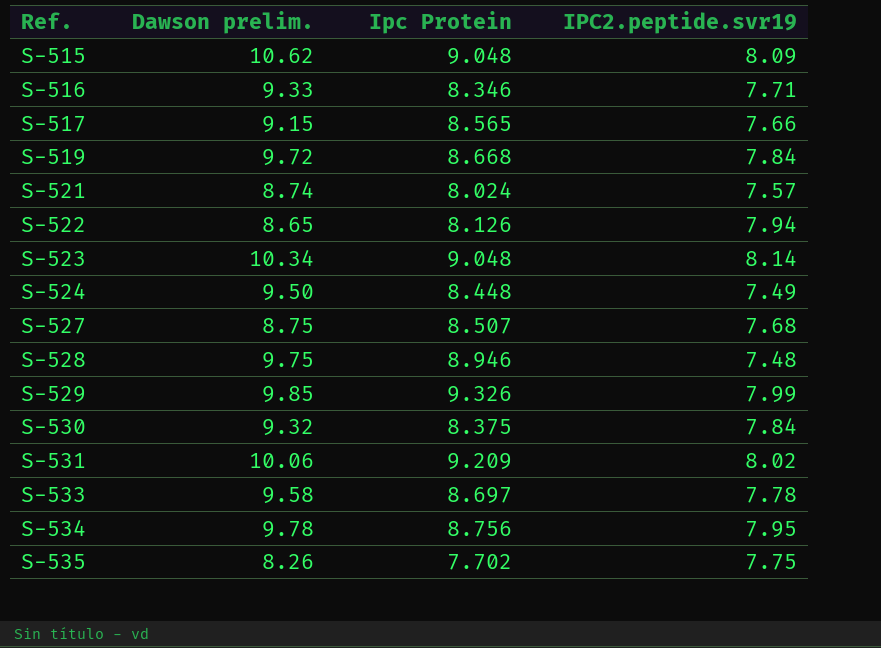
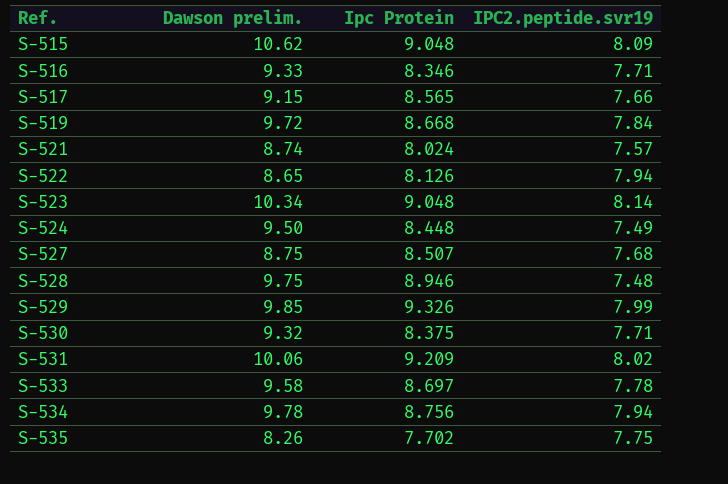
S-530 | IPC2.peptide.svr19: 7.84 -> 7.71
S-534 | IPC2.peptide.svr19: 7.95 -> 7.94

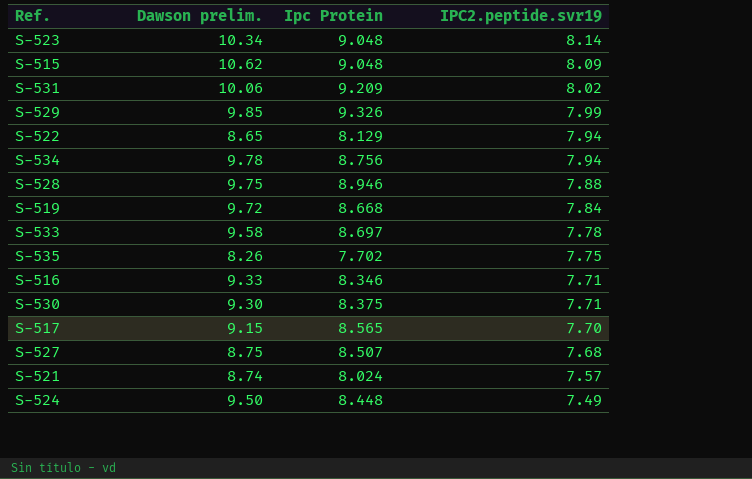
row order: Ref. ascending -> IPC2.peptide.svr19 descending
S-522 | Ipc Protein: 8.126 -> 8.129
S-528 | IPC2.peptide.svr19: 7.48 -> 7.88
S-530 | Dawson prelim.: 9.32 -> 9.30
S-517 | IPC2.peptide.svr19: 7.66 -> 7.70

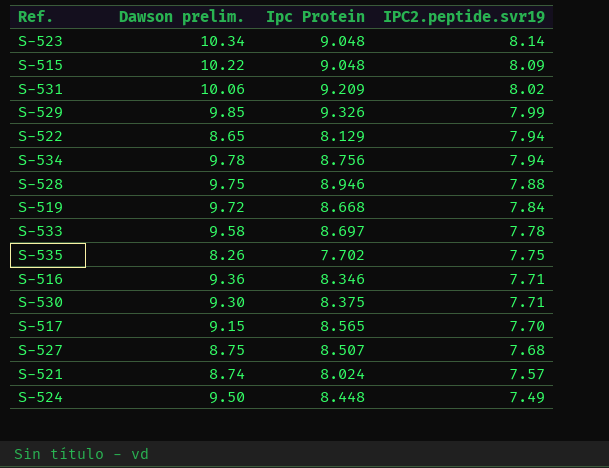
S-515 | Dawson prelim.: 10.62 -> 10.22
S-516 | Dawson prelim.: 9.33 -> 9.36

